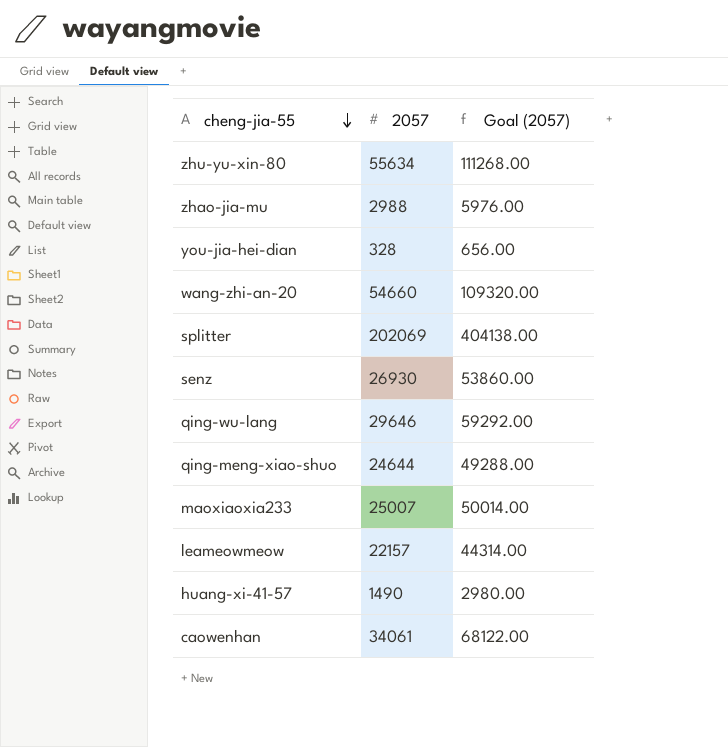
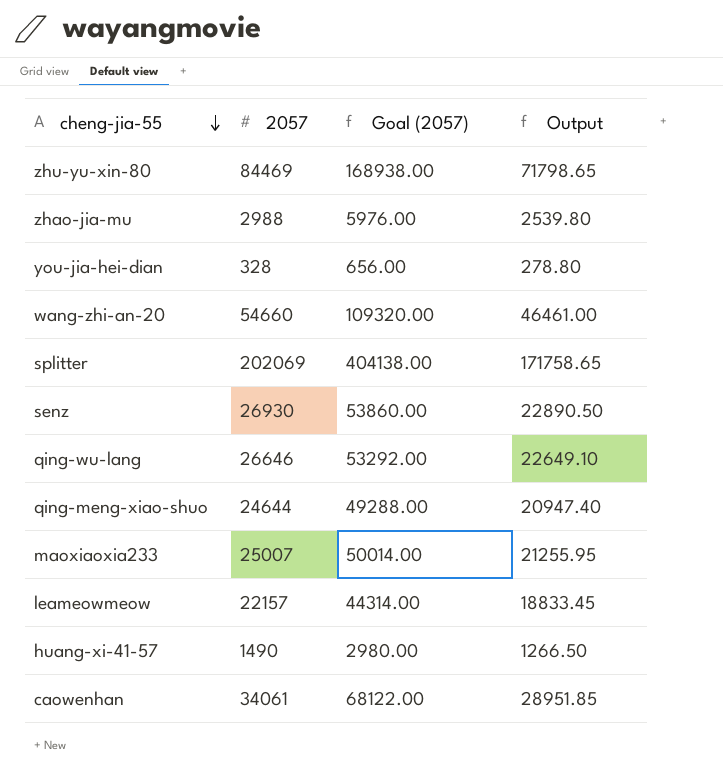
column Output | formula: none -> [2057] * 0.85
zhu-yu-xin-80 | 2057: 55634 -> 84469
zhu-yu-xin-80 | Goal (2057): 111268.00 -> 168938.00
qing-wu-lang | 2057: 29646 -> 26646
qing-wu-lang | Goal (2057): 59292.00 -> 53292.00

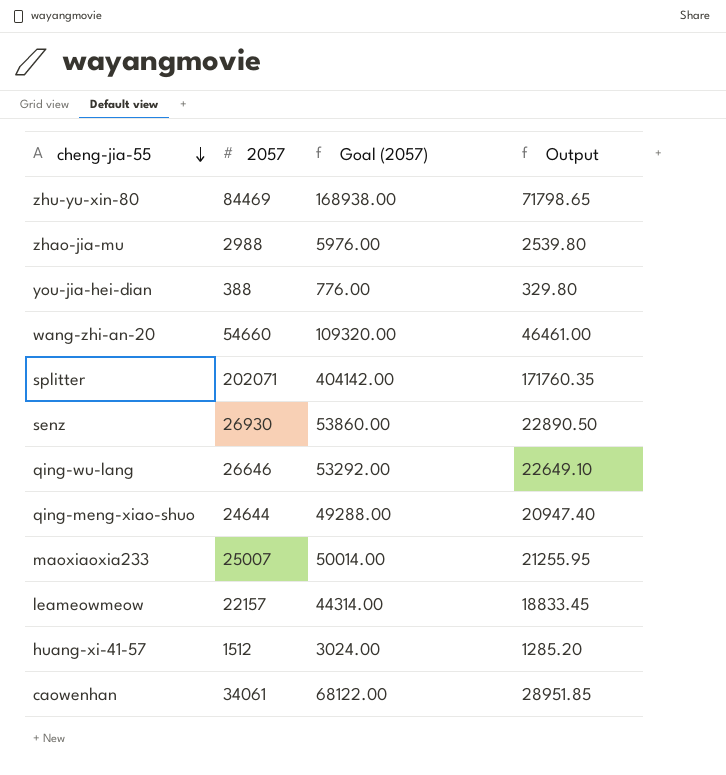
you-jia-hei-dian | 2057: 328 -> 388
you-jia-hei-dian | Goal (2057): 656.00 -> 776.00
you-jia-hei-dian | Output: 278.80 -> 329.80
splitter | 2057: 202069 -> 202071
splitter | Goal (2057): 404138.00 -> 404142.00
splitter | Output: 171758.65 -> 171760.35
huang-xi-41-57 | 2057: 1490 -> 1512
huang-xi-41-57 | Goal (2057): 2980.00 -> 3024.00
huang-xi-41-57 | Output: 1266.50 -> 1285.20

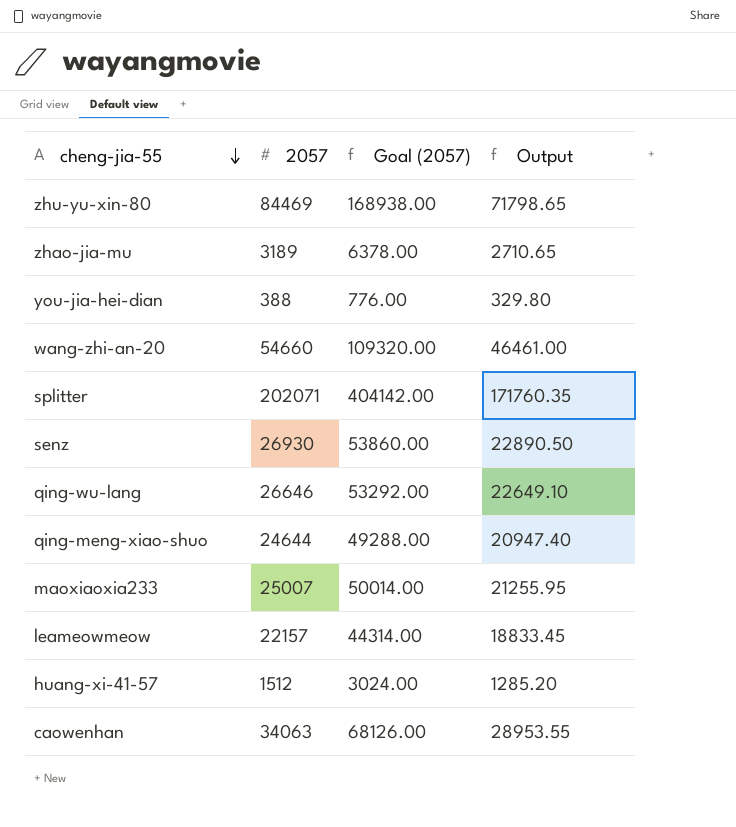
zhao-jia-mu | 2057: 2988 -> 3189
zhao-jia-mu | Goal (2057): 5976.00 -> 6378.00
zhao-jia-mu | Output: 2539.80 -> 2710.65
caowenhan | 2057: 34061 -> 34063
caowenhan | Goal (2057): 68122.00 -> 68126.00
caowenhan | Output: 28951.85 -> 28953.55

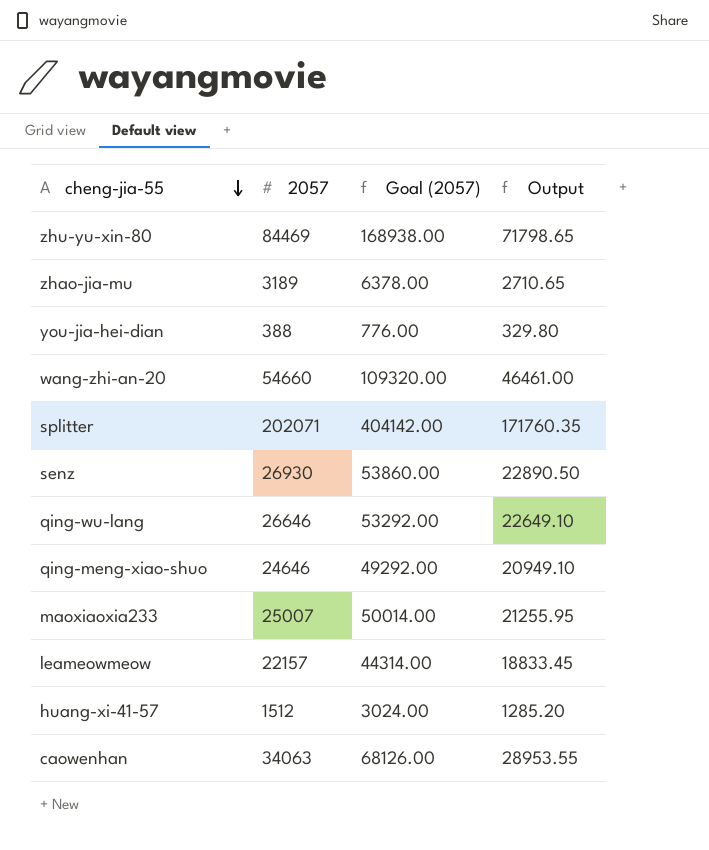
qing-meng-xiao-shuo | 2057: 24644 -> 24646
qing-meng-xiao-shuo | Goal (2057): 49288.00 -> 49292.00
qing-meng-xiao-shuo | Output: 20947.40 -> 20949.10

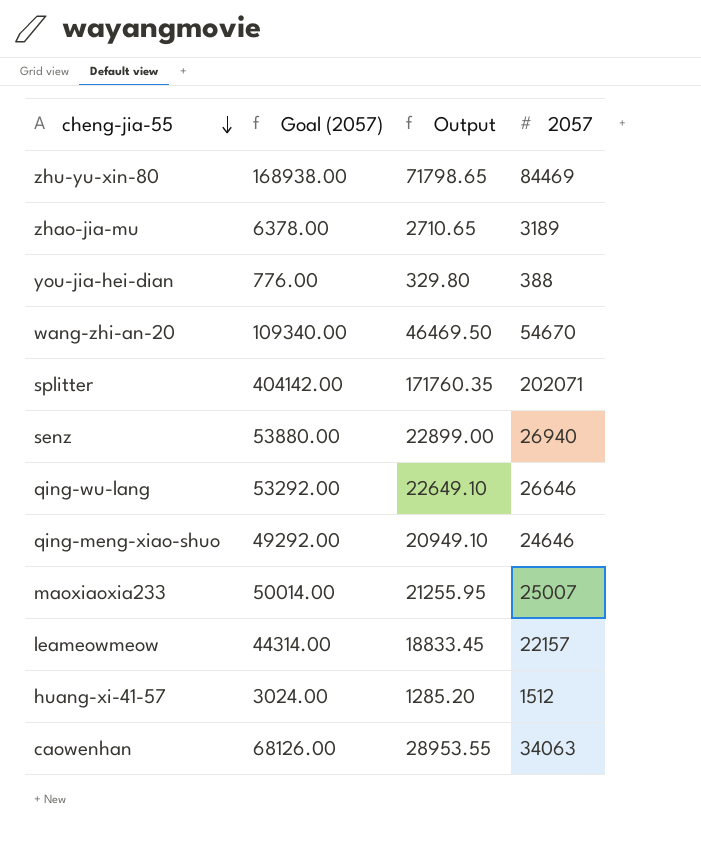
column 2057 | position: 2 -> 4
wang-zhi-an-20 | Goal (2057): 109320.00 -> 109340.00
wang-zhi-an-20 | Output: 46461.00 -> 46469.50
wang-zhi-an-20 | 2057: 54660 -> 54670
senz | Goal (2057): 53860.00 -> 53880.00
senz | Output: 22890.50 -> 22899.00
senz | 2057: 26930 -> 26940

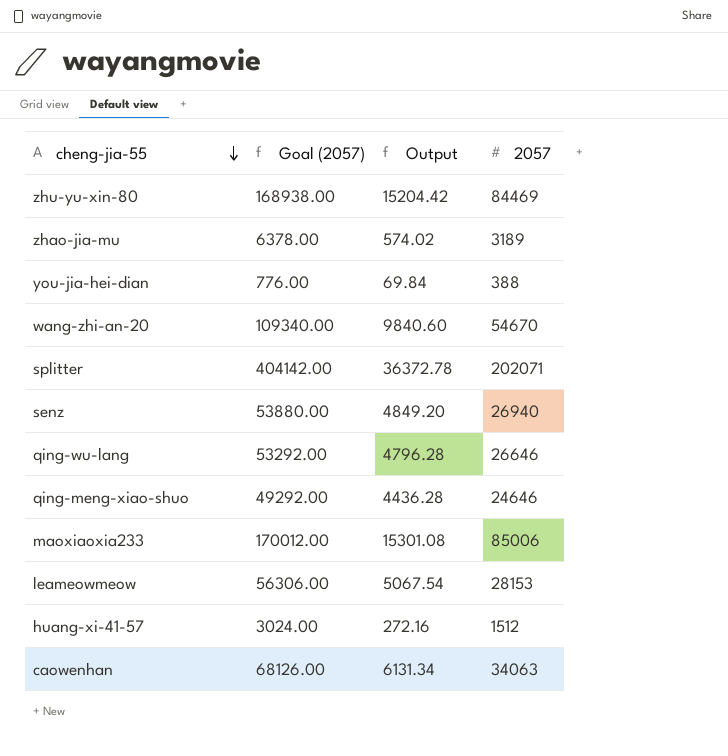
column Output | formula: [2057] * 0.85 -> [2057] * 0.18
maoxiaoxia233 | Goal (2057): 50014.00 -> 170012.00
maoxiaoxia233 | 2057: 25007 -> 85006
leameowmeow | Goal (2057): 44314.00 -> 56306.00
leameowmeow | 2057: 22157 -> 28153

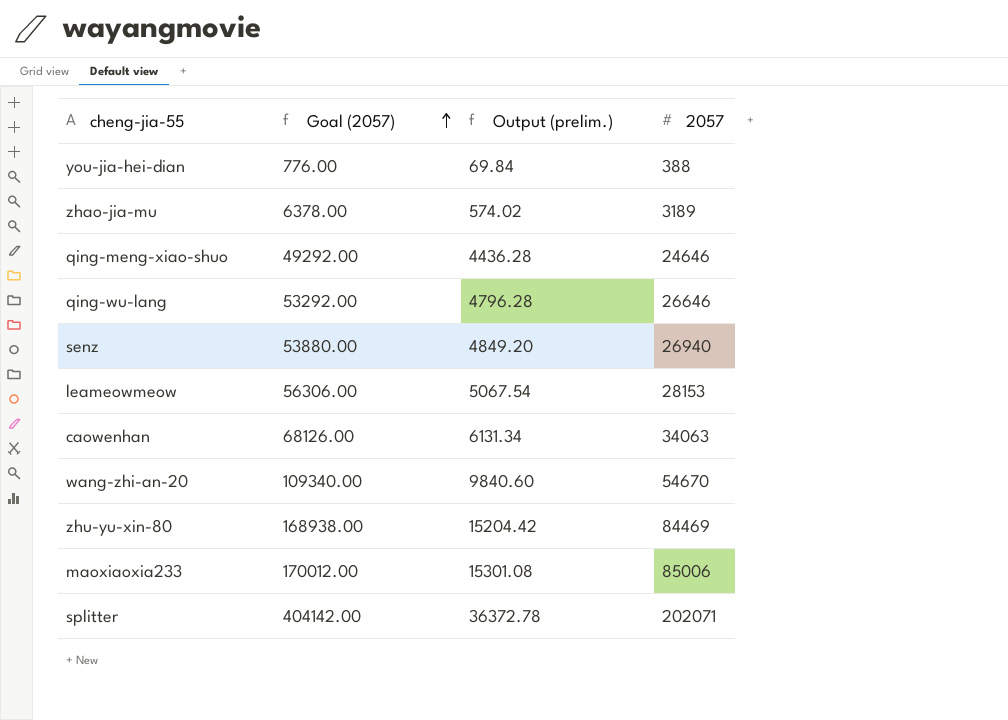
row order: cheng-jia-55 descending -> Goal (2057) ascending
column name: Output -> Output (prelim.)
row huang-xi-41-57: 3024.00 | 272.16 | 1512 -> none

